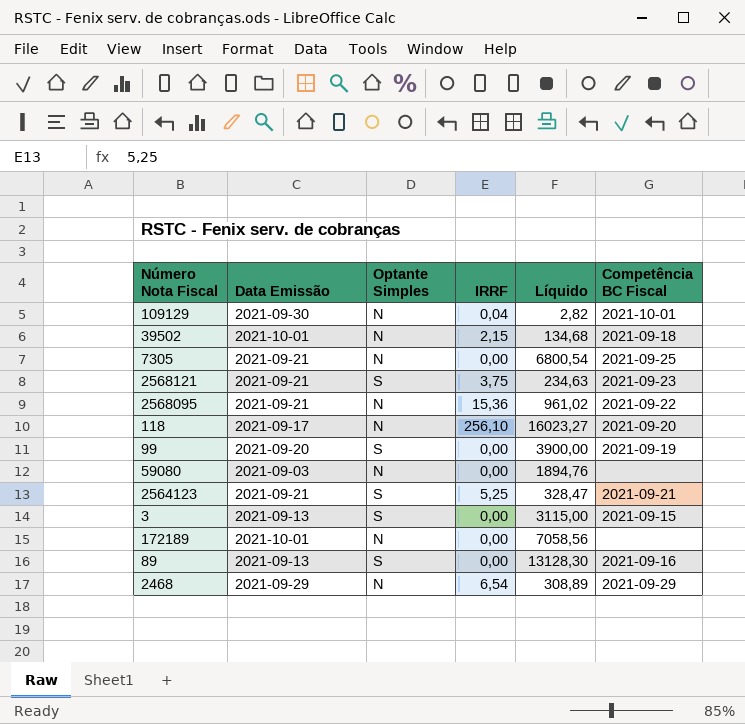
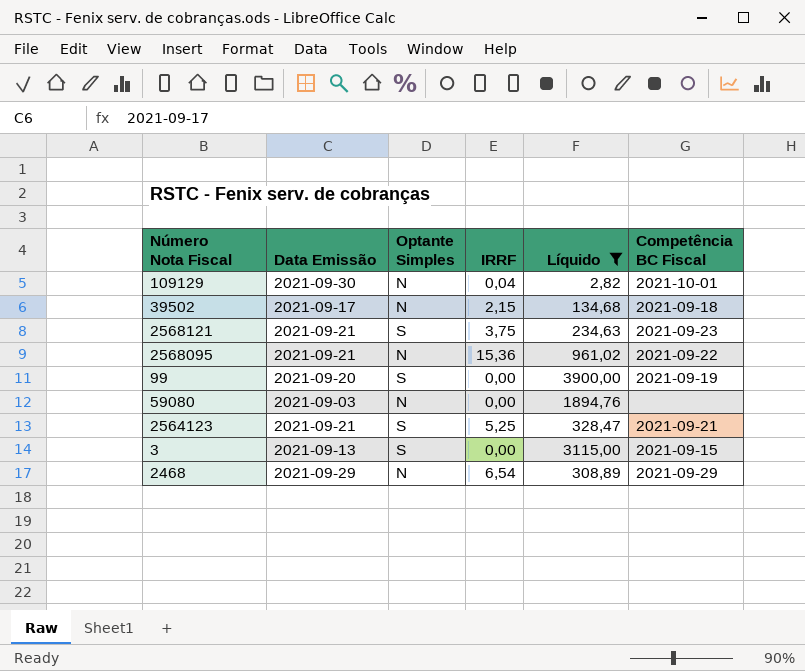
filter: none -> Líquido <= 3900,00
39502 | Data Emissão: 2021-10-01 -> 2021-09-17

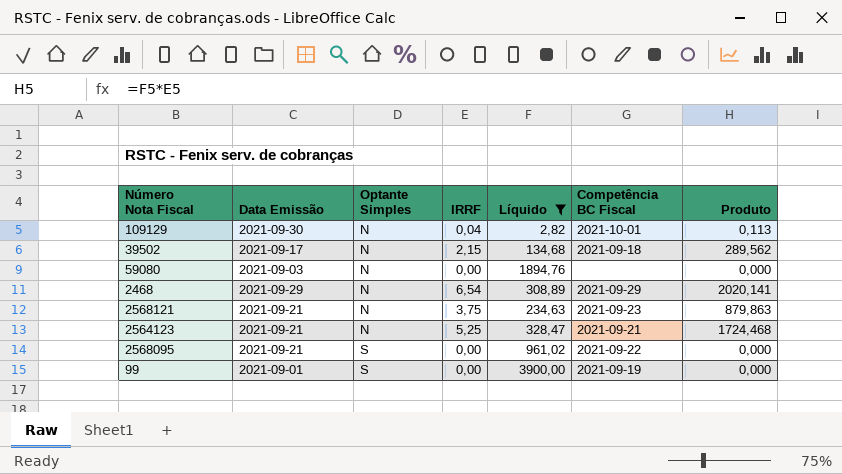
row order: none -> Optante Simples ascending
column Produto | formula: none -> [IRRF] * [Líquido]
row 3: 2021-09-13 | S | 0,00 | 3115,00 | 2021-09-15 -> none
2568121 | Optante Simples: S -> N
2564123 | Optante Simples: S -> N
2568095 | Optante Simples: N -> S
2568095 | IRRF: 15,36 -> 0,00
99 | Data Emissão: 2021-09-20 -> 2021-09-01

